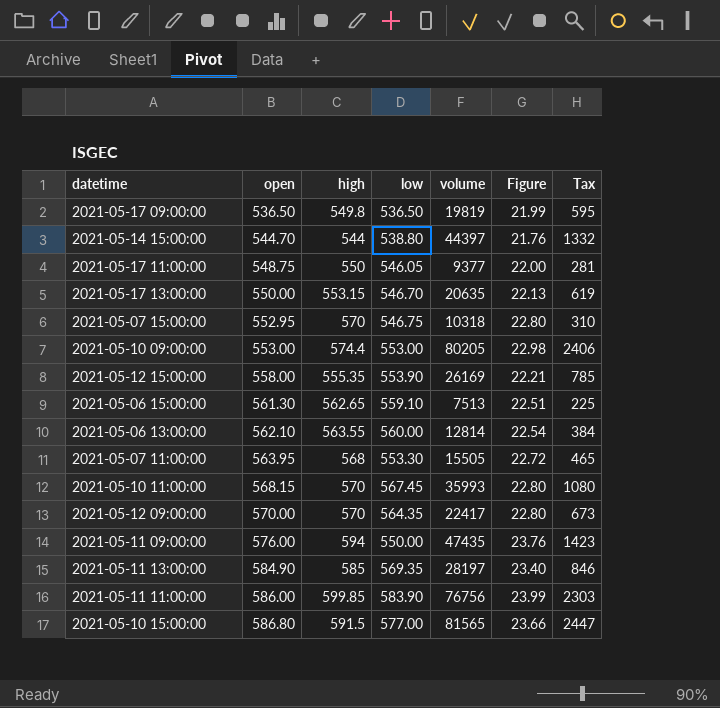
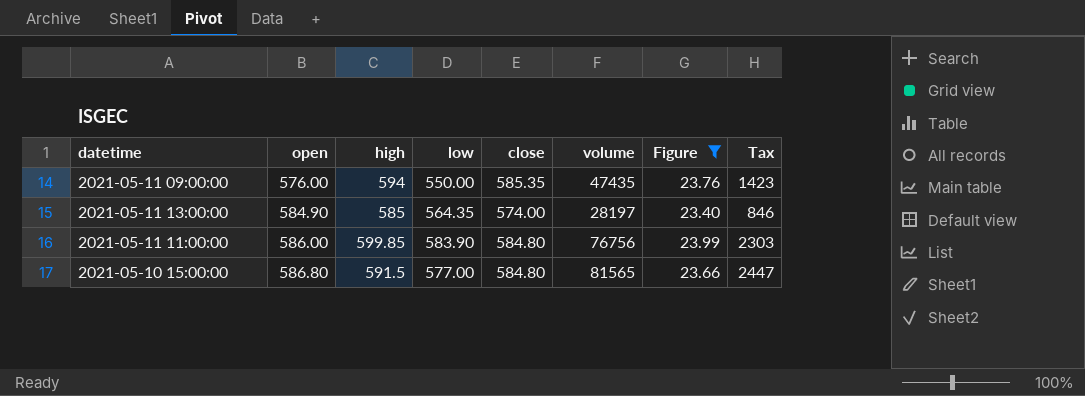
filter: none -> Figure >= 23.40
column close | position: none -> 5
2021-05-11 13:00:00 | low: 569.35 -> 564.35

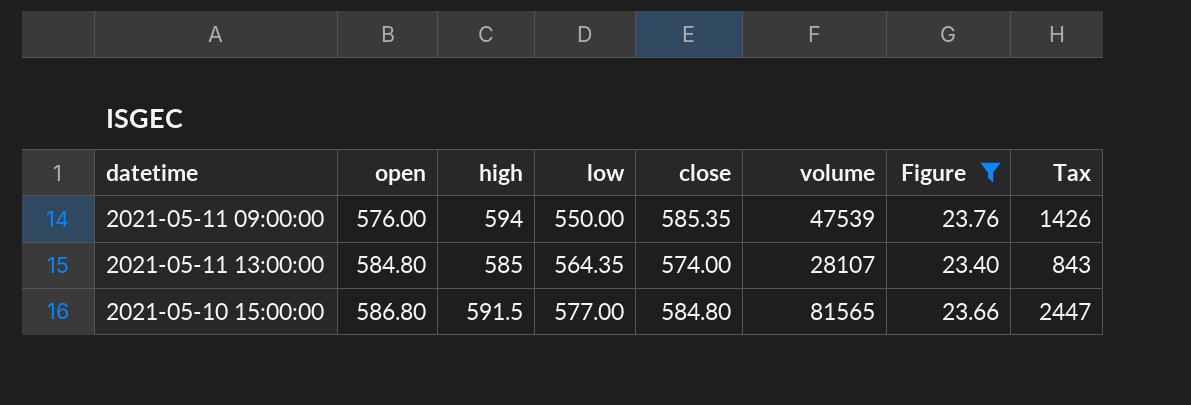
row 2021-05-11 11:00:00: 586.00 | 599.85 | 583.90 | 584.80 | 76756 | 23.99 | 2303 -> none
2021-05-11 09:00:00 | volume: 47435 -> 47539
2021-05-11 09:00:00 | Tax: 1423 -> 1426
2021-05-11 13:00:00 | open: 584.90 -> 584.80
2021-05-11 13:00:00 | volume: 28197 -> 28107
2021-05-11 13:00:00 | Tax: 846 -> 843

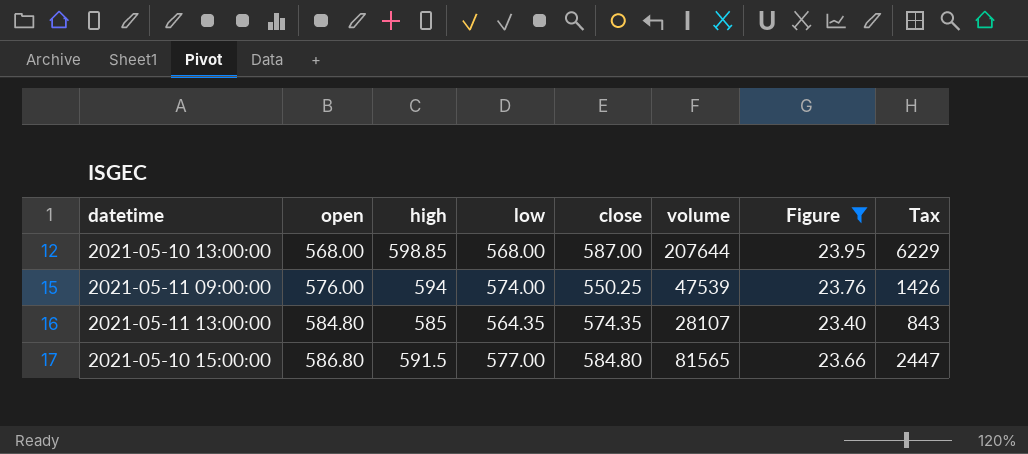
row 2021-05-10 13:00:00: none -> 568.00 | 598.85 | 568.00 | 587.00 | 207644 | 23.95 | 6229
2021-05-11 09:00:00 | low: 550.00 -> 574.00
2021-05-11 09:00:00 | close: 585.35 -> 550.25
2021-05-11 13:00:00 | close: 574.00 -> 574.35

